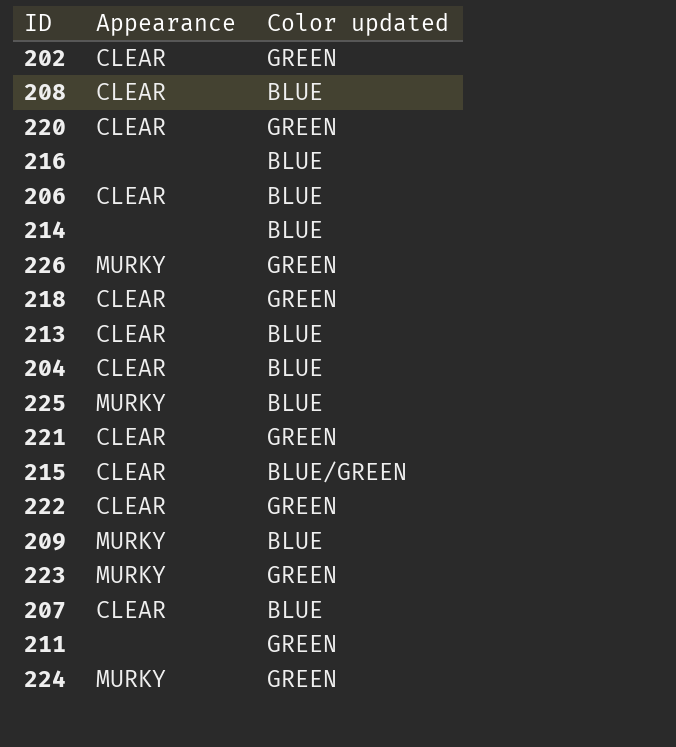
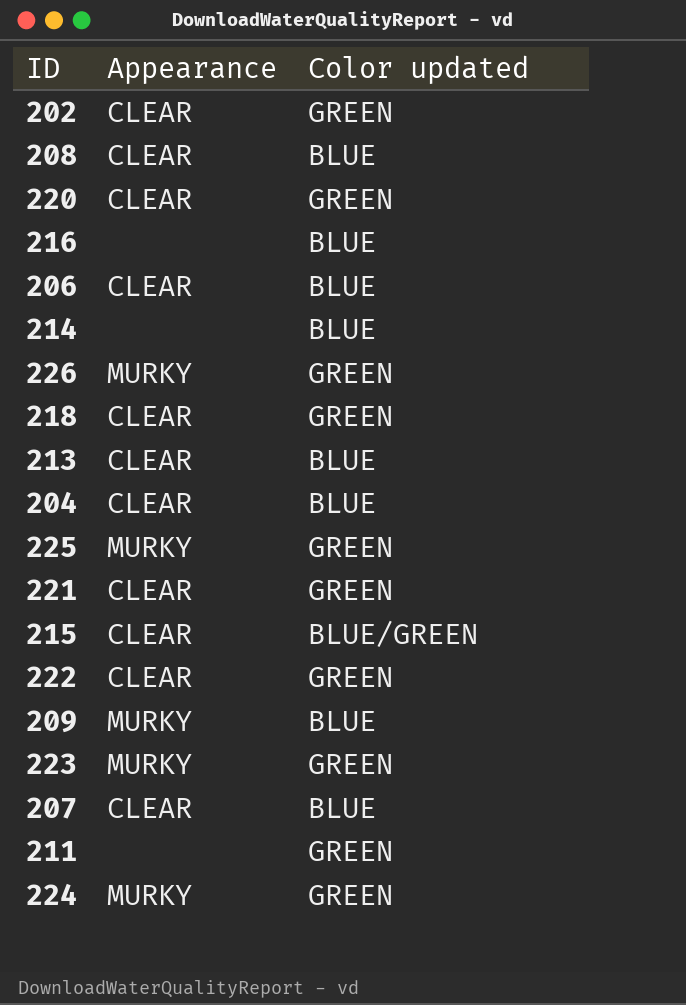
225 | Color updated: BLUE -> GREEN

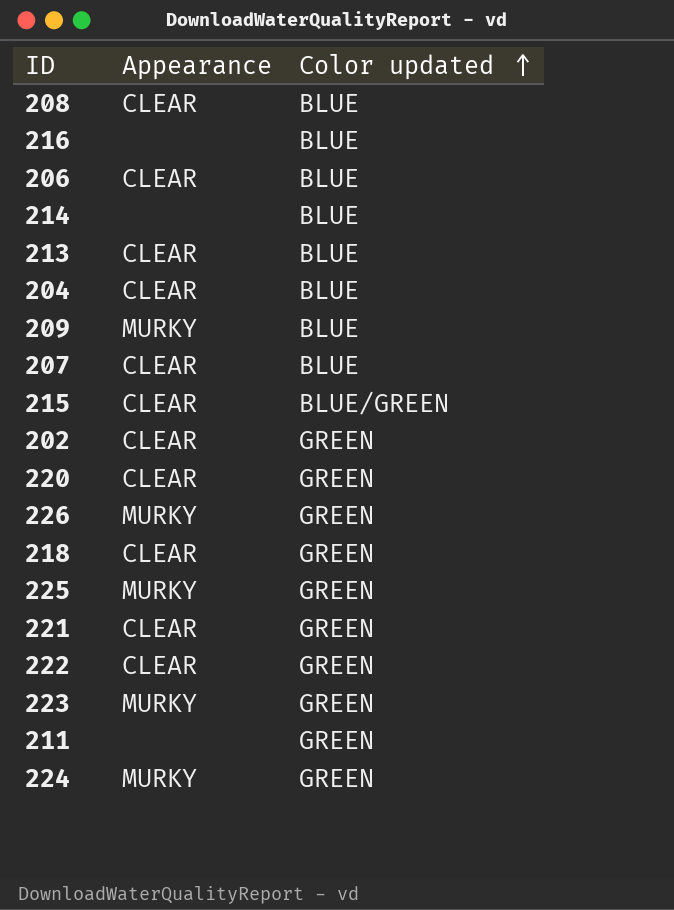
row order: none -> Color updated ascending

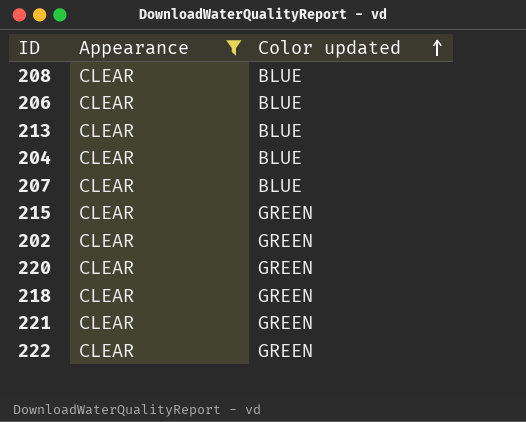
filter: none -> Appearance = CLEAR
215 | Color updated: BLUE/GREEN -> GREEN

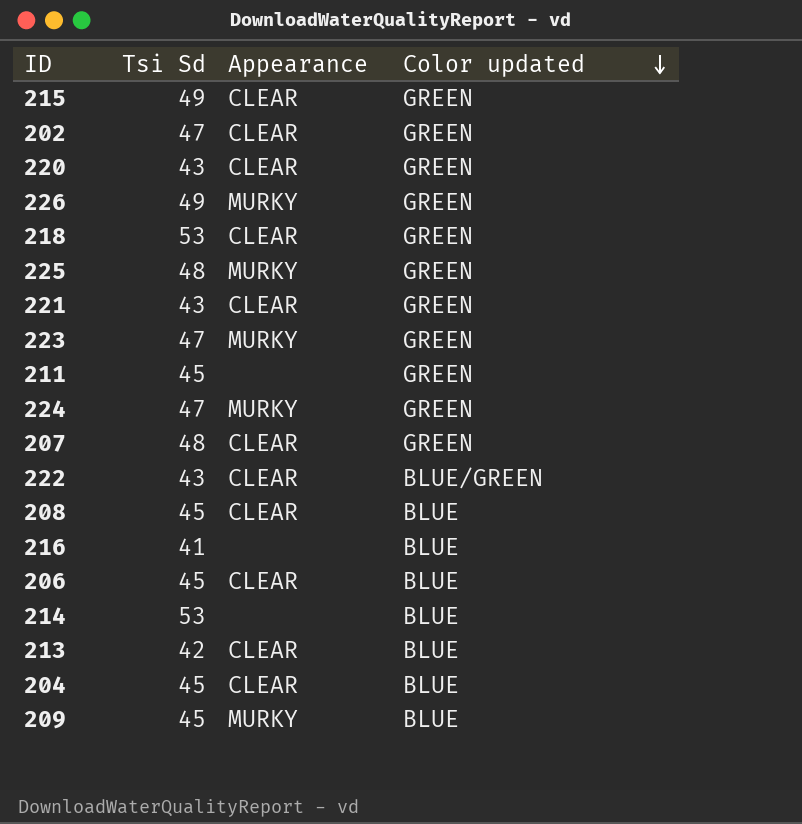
filter: Appearance = CLEAR -> none
row order: Color updated ascending -> Color updated descending
column Tsi Sd | position: none -> 2
207 | Color updated: BLUE -> GREEN
222 | Color updated: GREEN -> BLUE/GREEN

